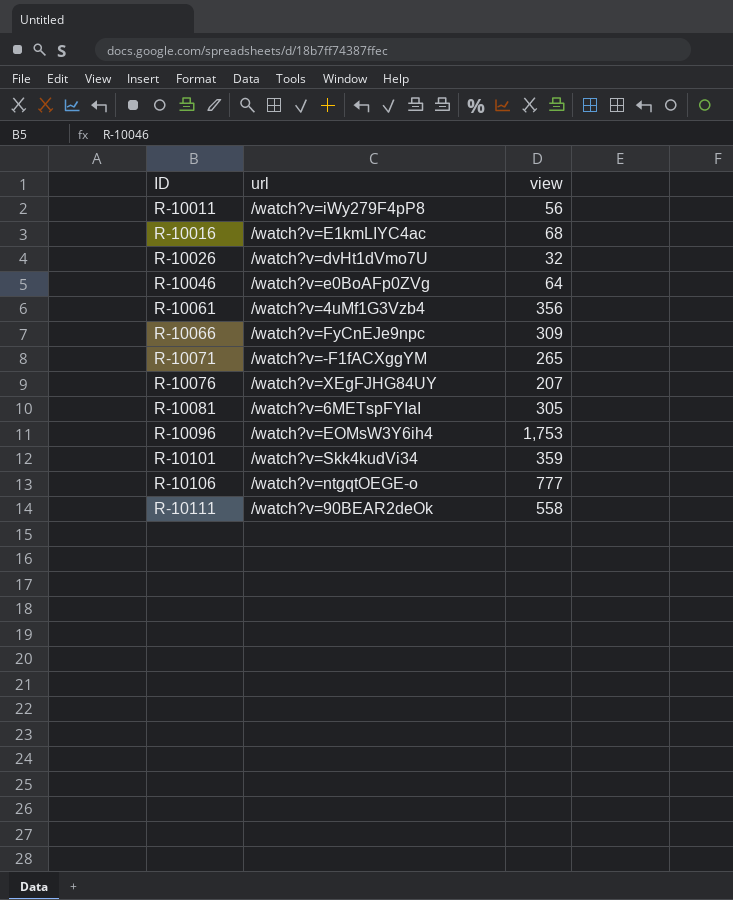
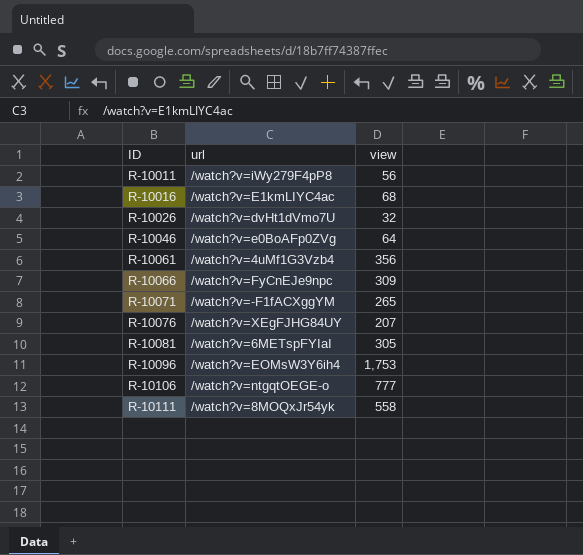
row R-10101: /watch?v=Skk4kudVi34 | 359 -> none
R-10111 | url: /watch?v=90BEAR2deOk -> /watch?v=8MOQxJr54yk

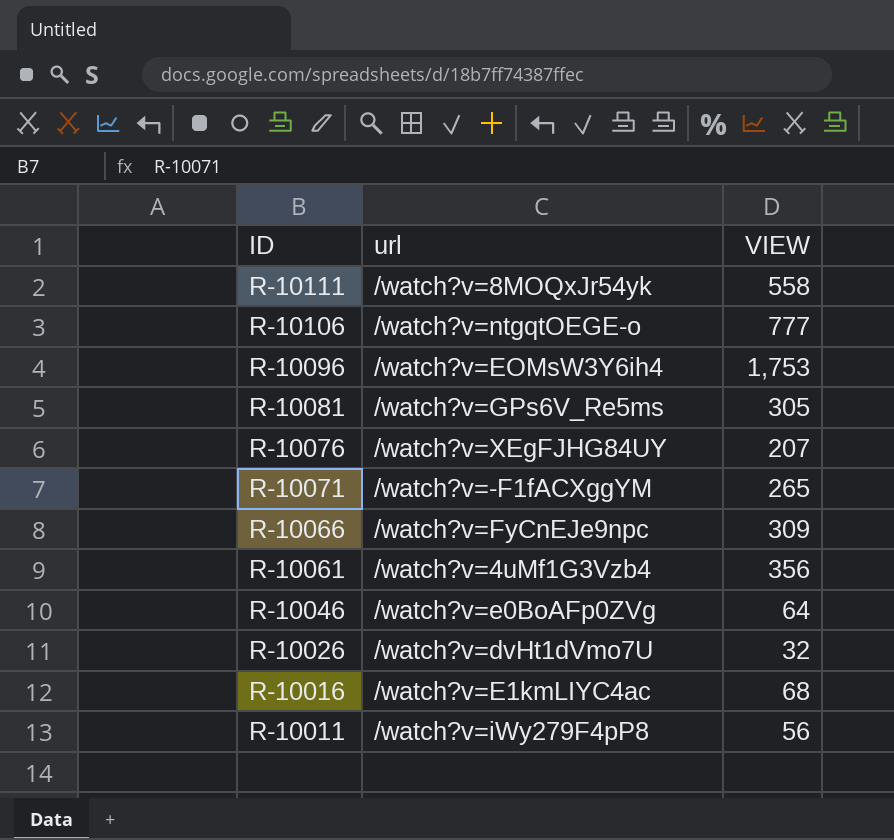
row order: ID ascending -> ID descending
column name: view -> VIEW
R-10081 | url: /watch?v=6METspFYIaI -> /watch?v=GPs6V_Re5ms

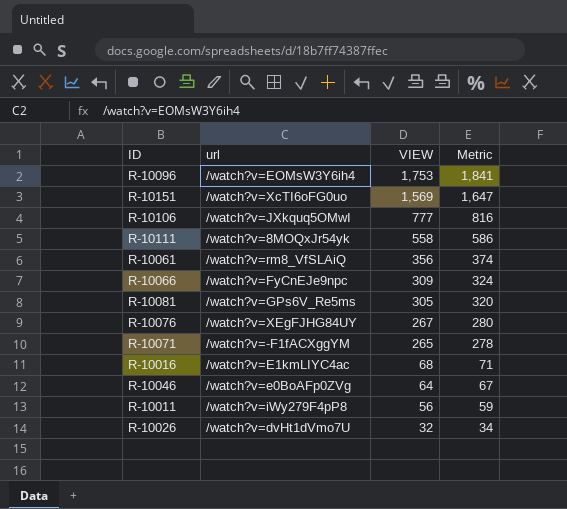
row order: ID descending -> VIEW descending
column Metric | formula: none -> [VIEW] * 1.05
row R-10151: none -> /watch?v=XcTI6oFG0uo | 1,569 | 1,647
R-10106 | url: /watch?v=ntgqtOEGE-o -> /watch?v=JXkquq5OMwI
R-10061 | url: /watch?v=4uMf1G3Vzb4 -> /watch?v=rm8_VfSLAiQ
R-10076 | VIEW: 207 -> 267

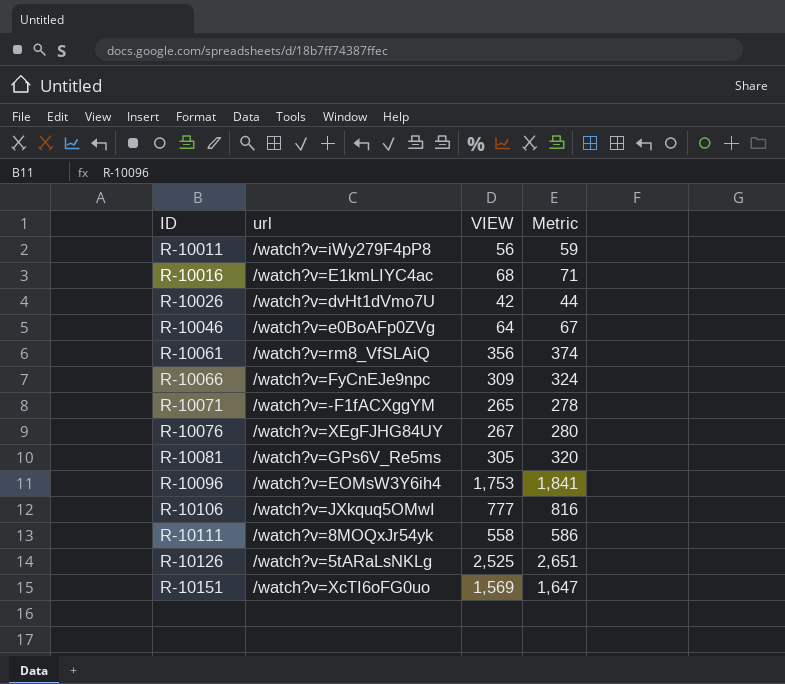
row order: VIEW descending -> ID ascending
R-10026 | VIEW: 32 -> 42
R-10026 | Metric: 34 -> 44
row R-10126: none -> /watch?v=5tARaLsNKLg | 2,525 | 2,651

